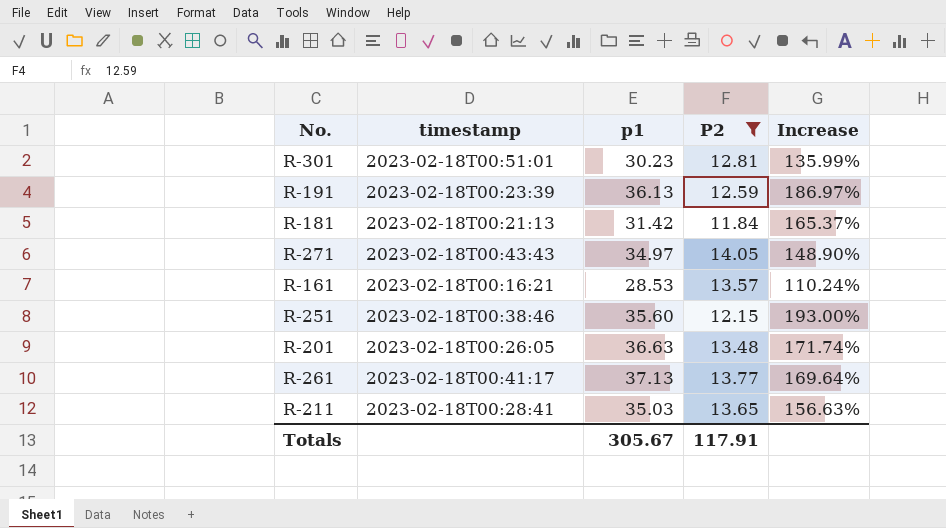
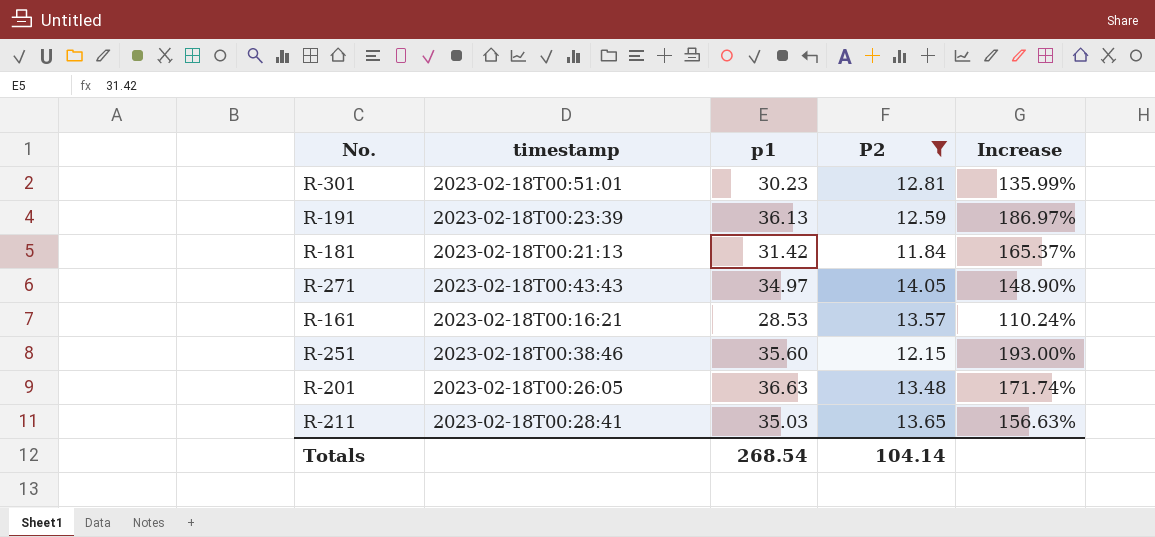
row R-261: 2023-02-18T00:41:17 | 37.13 | 13.77 | 169.64% -> none
Totals | p1: 305.67 -> 268.54
Totals | P2: 117.91 -> 104.14

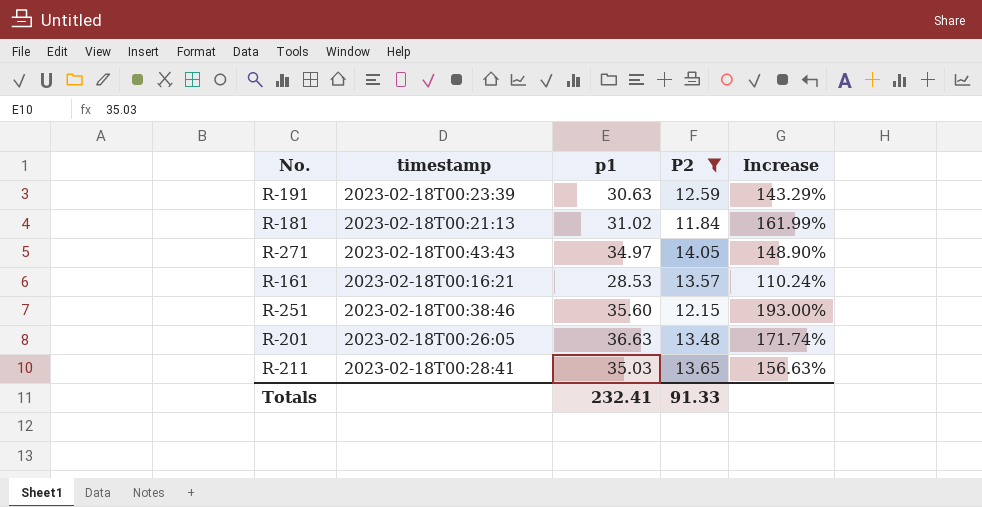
row R-301: 2023-02-18T00:51:01 | 30.23 | 12.81 | 135.99% -> none
R-191 | p1: 36.13 -> 30.63
R-191 | Increase: 186.97% -> 143.29%
R-181 | p1: 31.42 -> 31.02
R-181 | Increase: 165.37% -> 161.99%
Totals | p1: 268.54 -> 232.41
Totals | P2: 104.14 -> 91.33

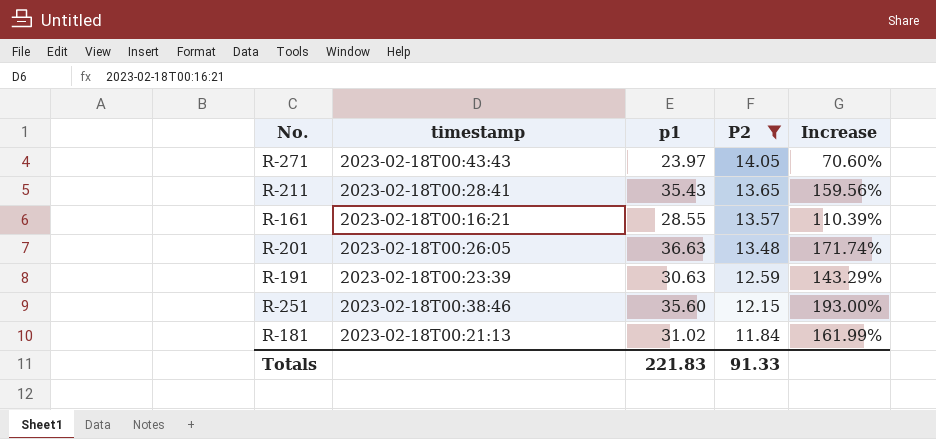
row order: none -> P2 descending
R-271 | p1: 34.97 -> 23.97
R-271 | Increase: 148.90% -> 70.60%
R-211 | p1: 35.03 -> 35.43
R-211 | Increase: 156.63% -> 159.56%
R-161 | p1: 28.53 -> 28.55
R-161 | Increase: 110.24% -> 110.39%
Totals | p1: 232.41 -> 221.83

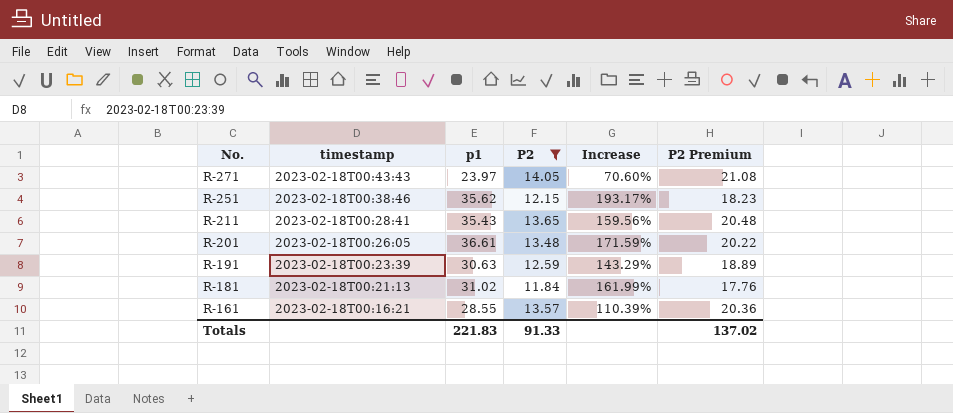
row order: P2 descending -> No. descending
column P2 Premium | formula: none -> [P2] * 1.5
R-251 | p1: 35.60 -> 35.62
R-251 | Increase: 193.00% -> 193.17%
R-201 | p1: 36.63 -> 36.61
R-201 | Increase: 171.74% -> 171.59%

